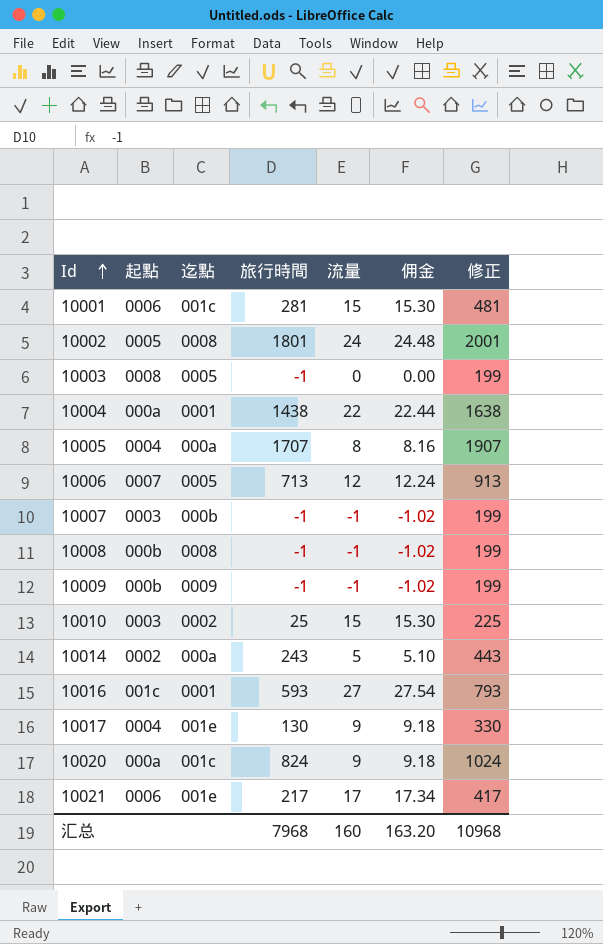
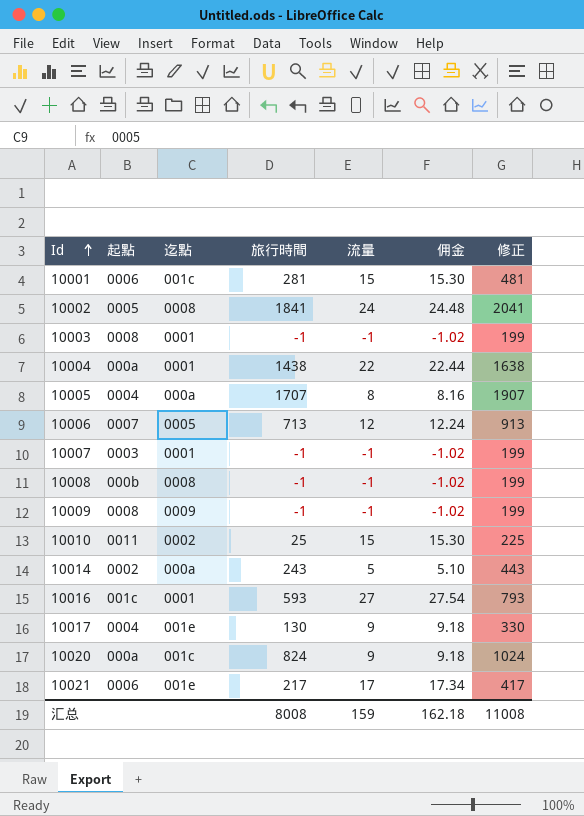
10002 | 旅行時間: 1801 -> 1841
10002 | 修正: 2001 -> 2041
10003 | 迄點: 0005 -> 0001
10003 | 流量: 0 -> -1
10003 | 佣金: 0.00 -> -1.02
10007 | 迄點: 000b -> 0001
10009 | 起點: 000b -> 0008
10010 | 起點: 0003 -> 0011
汇总 | 旅行時間: 7968 -> 8008
汇总 | 流量: 160 -> 159
汇总 | 佣金: 163.20 -> 162.18
汇总 | 修正: 10968 -> 11008

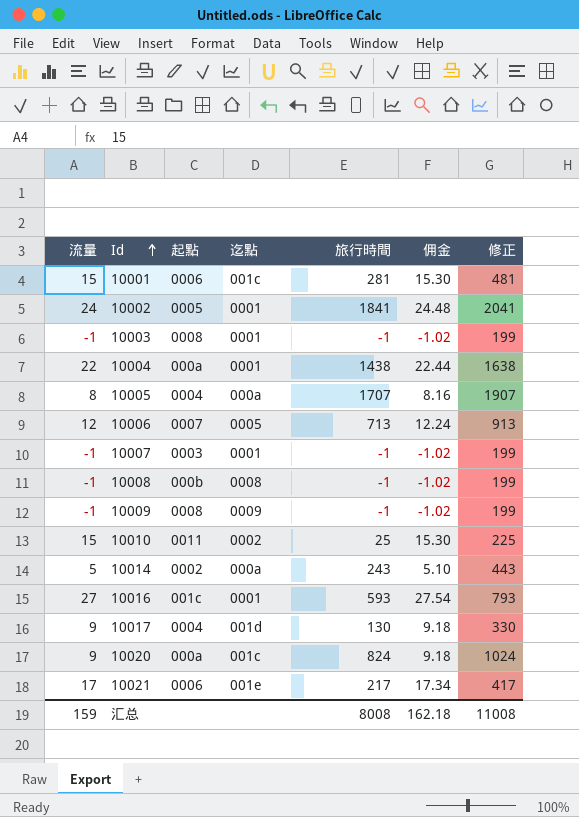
column 流量 | position: 5 -> 1
10002 | 迄點: 0008 -> 0001
10017 | 迄點: 001e -> 001d

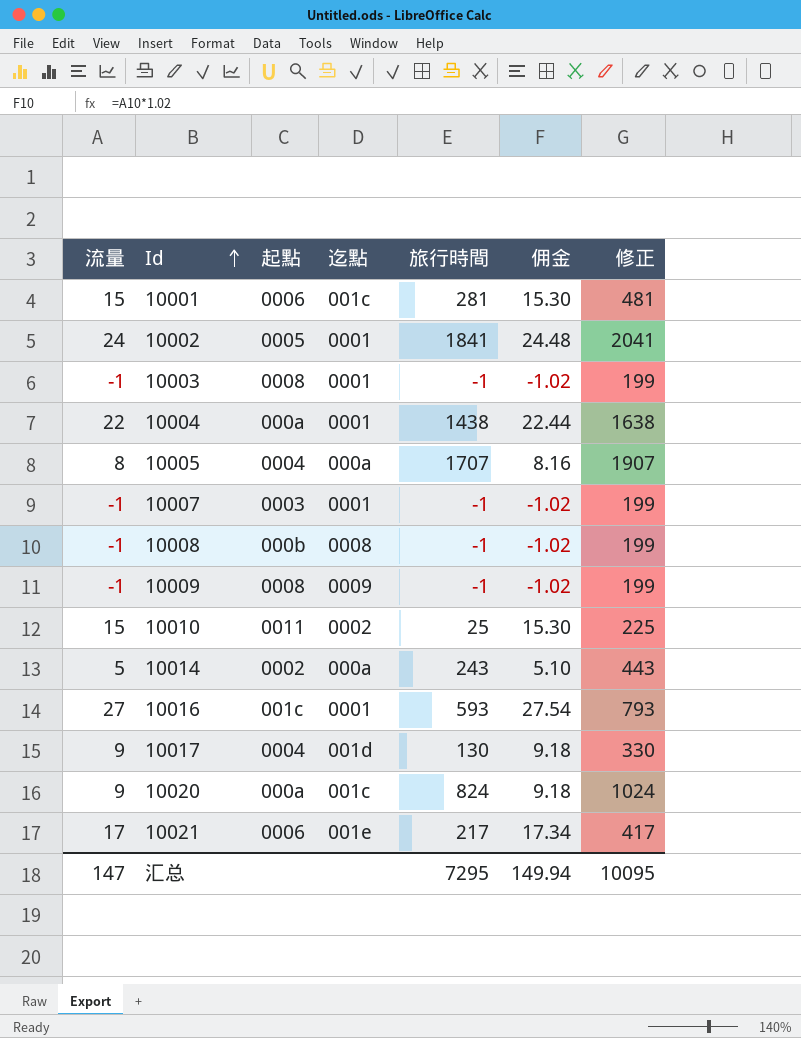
row 10006: 12 | 0007 | 0005 | 713 | 12.24 | 913 -> none
汇总 | 流量: 159 -> 147
汇总 | 旅行時間: 8008 -> 7295
汇总 | 佣金: 162.18 -> 149.94
汇总 | 修正: 11008 -> 10095

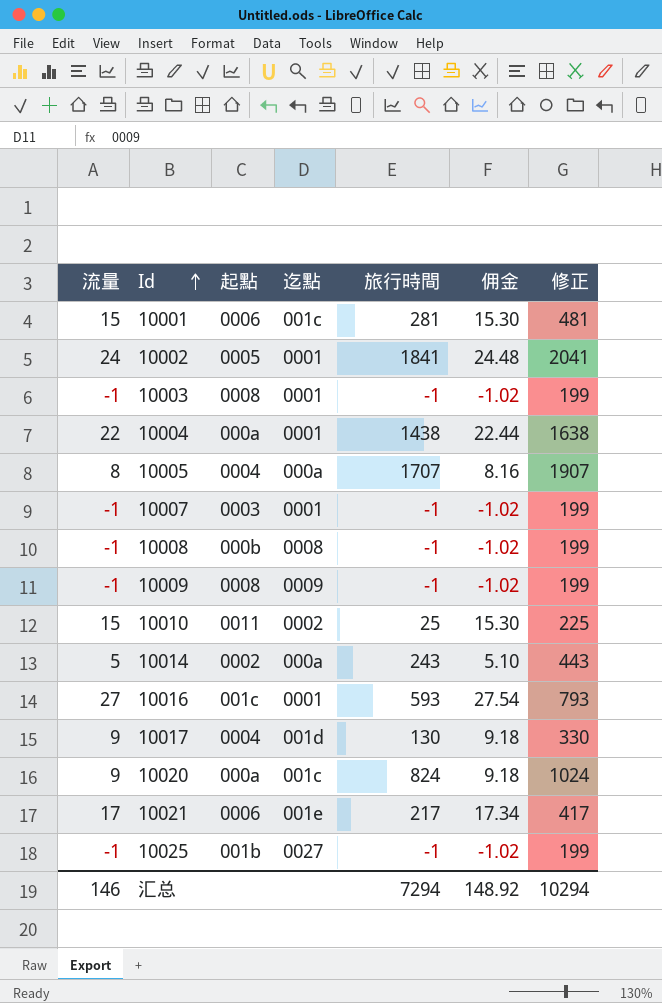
row 10025: none -> -1 | 001b | 0027 | -1 | -1.02 | 199
汇总 | 流量: 147 -> 146
汇总 | 旅行時間: 7295 -> 7294
汇总 | 佣金: 149.94 -> 148.92
汇总 | 修正: 10095 -> 10294

